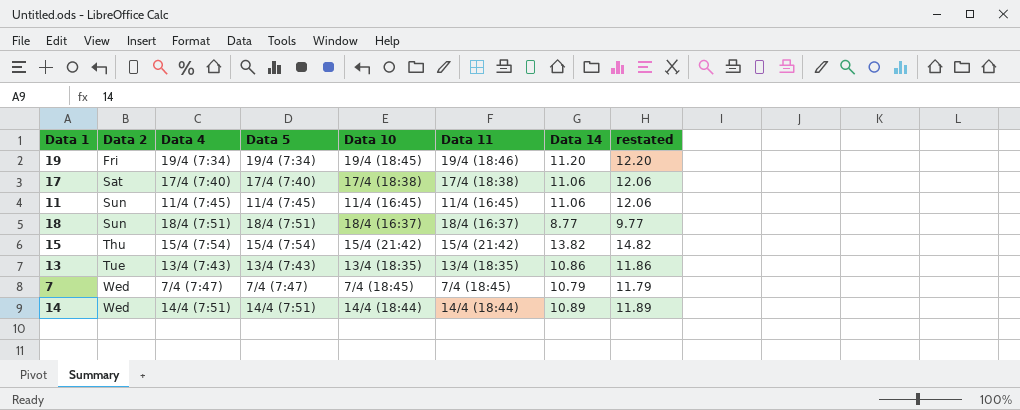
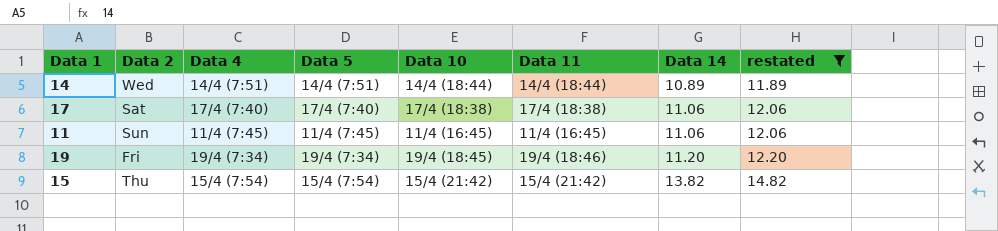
filter: none -> restated >= 11.89
row order: Data 2 ascending -> Data 14 ascending

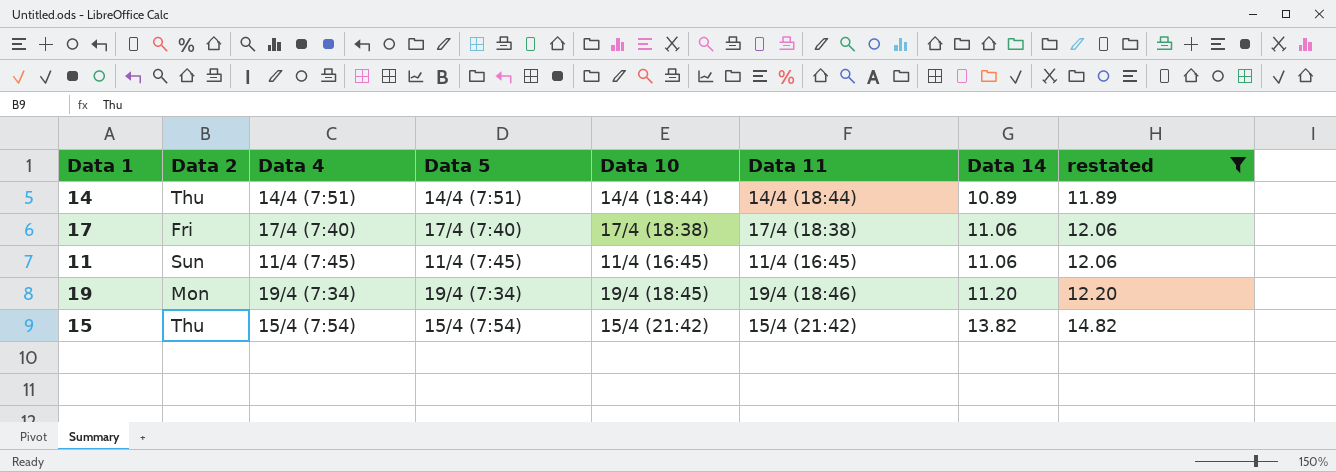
14 | Data 2: Wed -> Thu
17 | Data 2: Sat -> Fri
19 | Data 2: Fri -> Mon

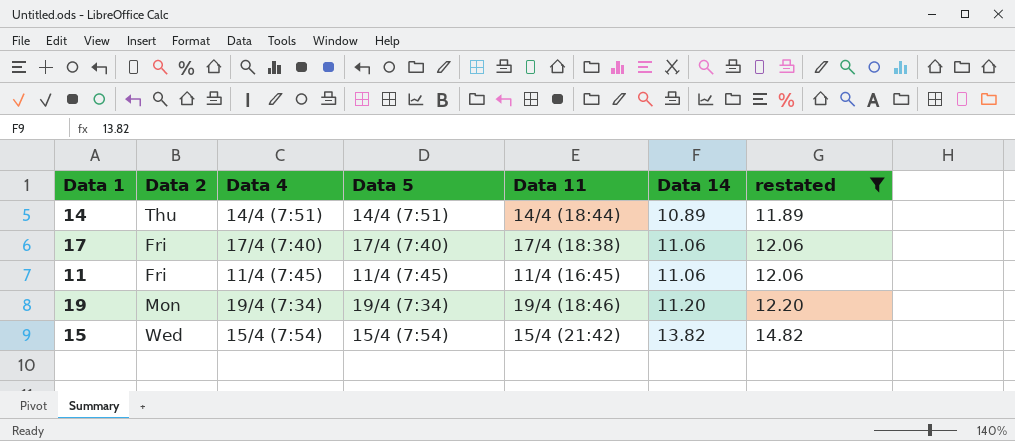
column Data 10 | position: 5 -> none
11 | Data 2: Sun -> Fri
15 | Data 2: Thu -> Wed

